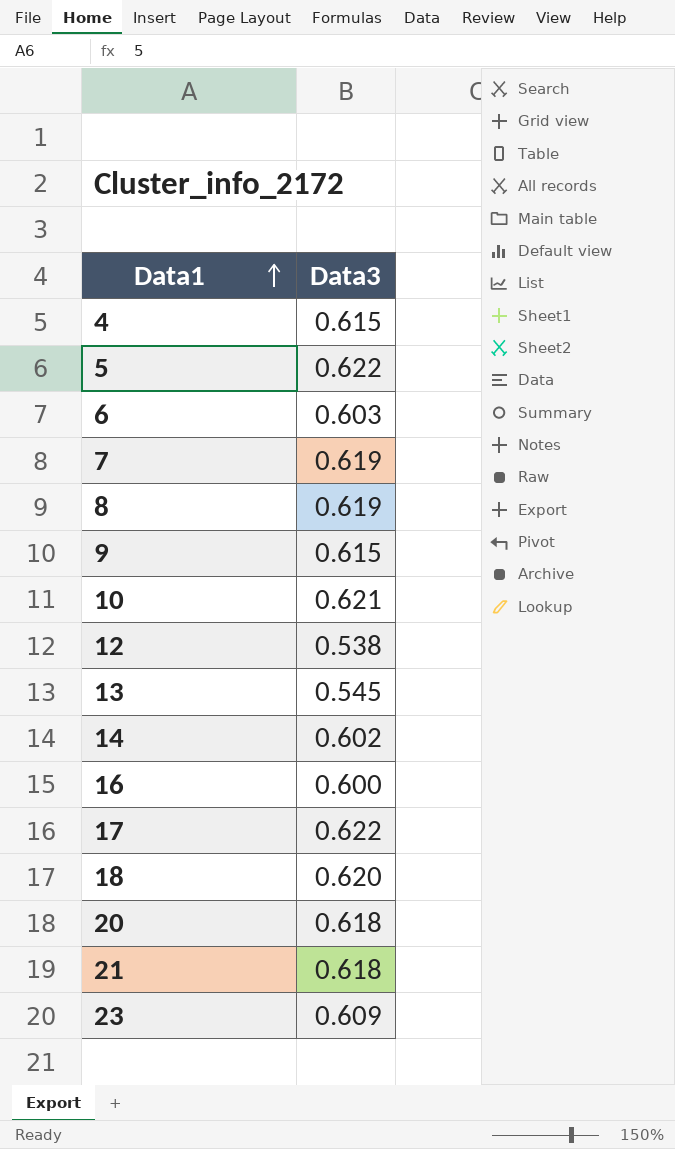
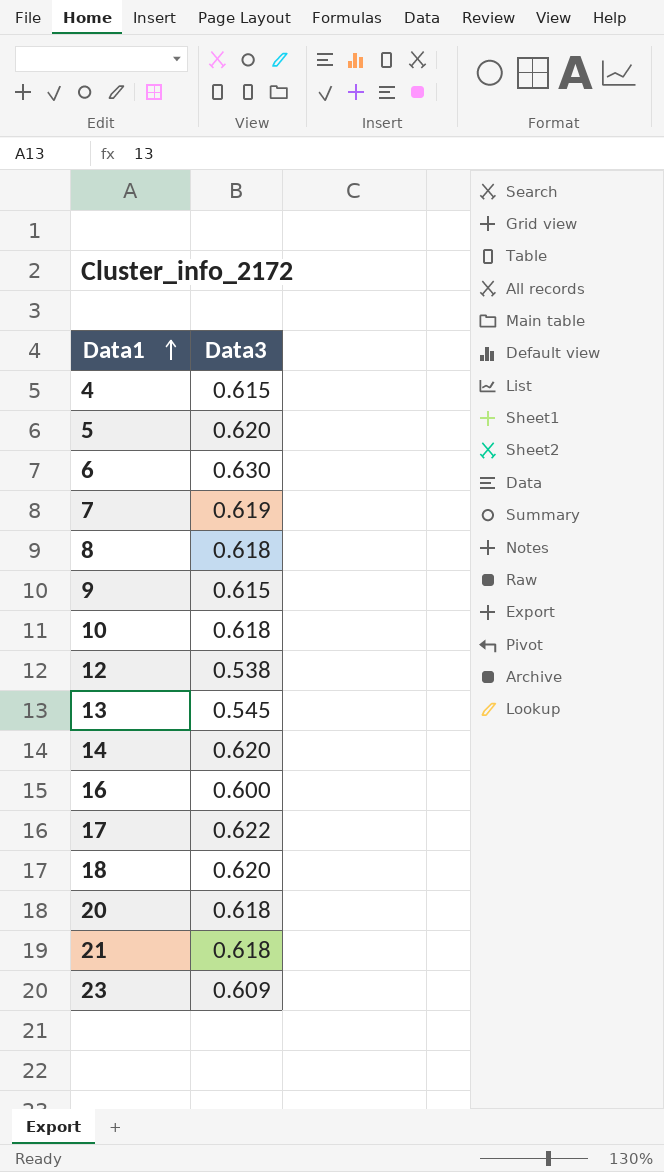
5 | Data3: 0.622 -> 0.620
6 | Data3: 0.603 -> 0.630
8 | Data3: 0.619 -> 0.618
10 | Data3: 0.621 -> 0.618
14 | Data3: 0.602 -> 0.620

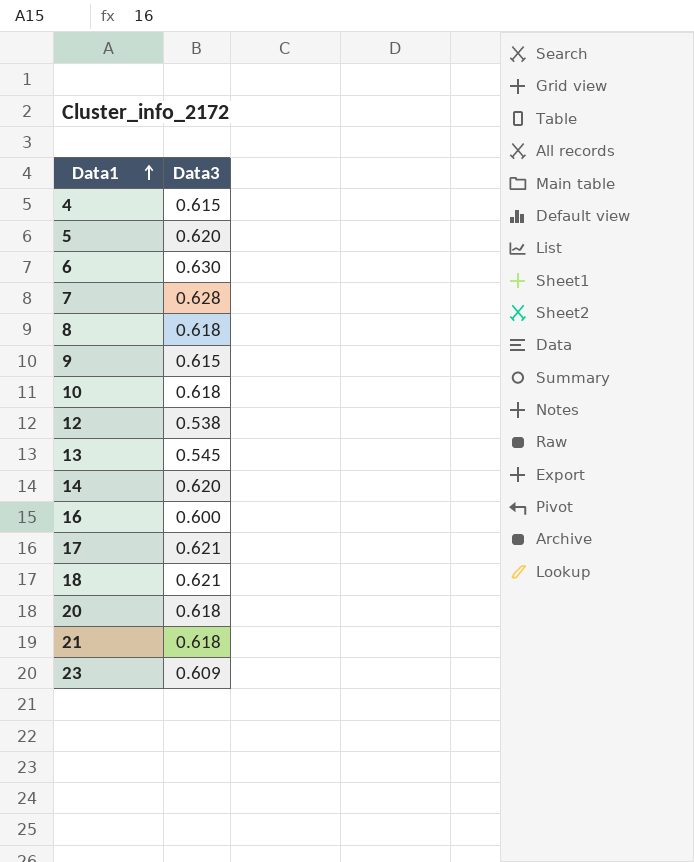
7 | Data3: 0.619 -> 0.628
17 | Data3: 0.622 -> 0.621
18 | Data3: 0.620 -> 0.621

